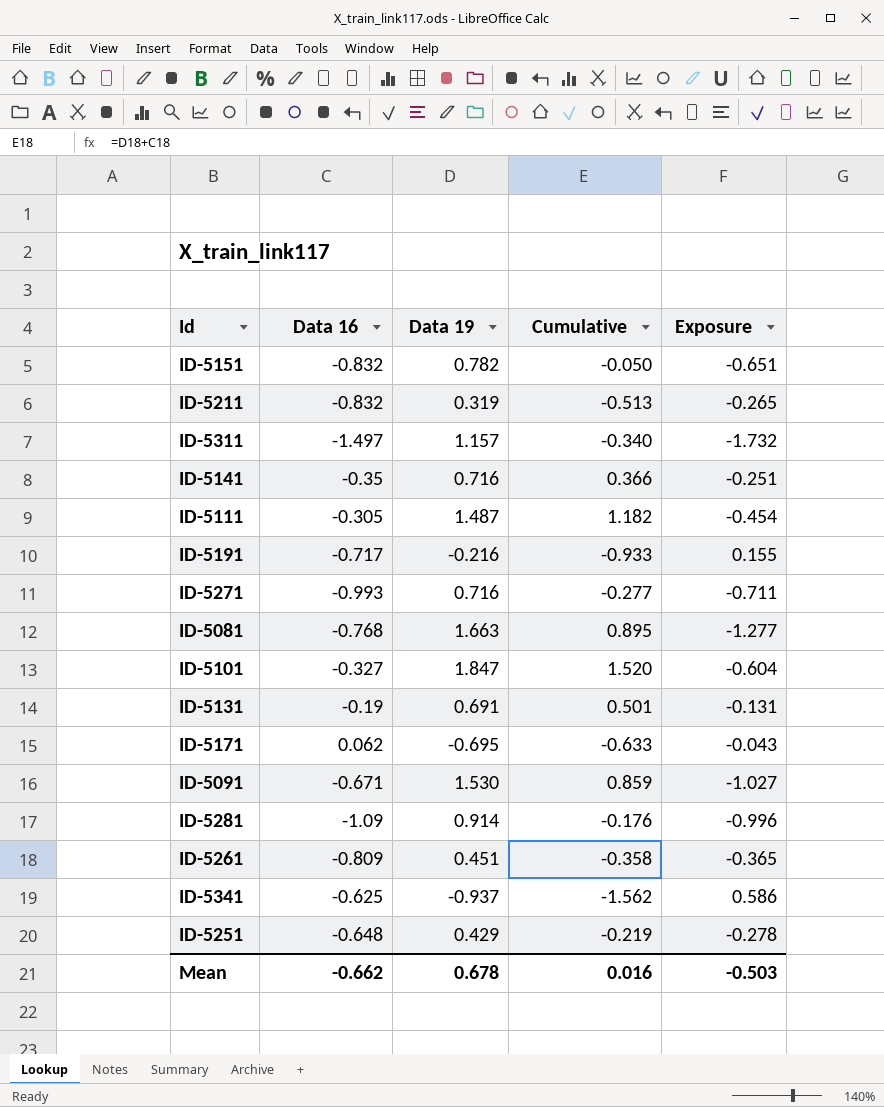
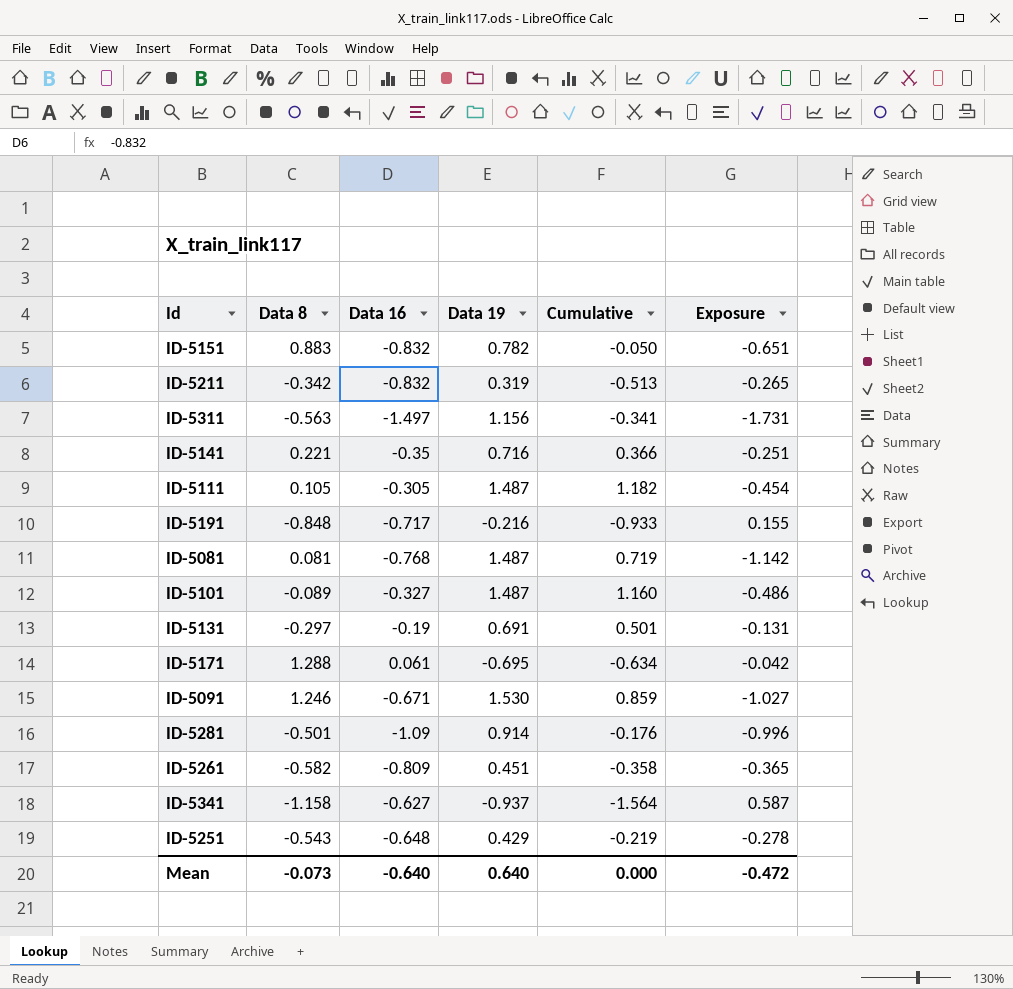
column Data 8 | position: none -> 2
row ID-5271: -0.993 | 0.716 | -0.277 | -0.711 -> none
ID-5311 | Data 19: 1.157 -> 1.156
ID-5311 | Cumulative: -0.340 -> -0.341
ID-5311 | Exposure: -1.732 -> -1.731
ID-5081 | Data 19: 1.663 -> 1.487
ID-5081 | Cumulative: 0.895 -> 0.719
ID-5081 | Exposure: -1.277 -> -1.142
ID-5101 | Data 19: 1.847 -> 1.487
ID-5101 | Cumulative: 1.520 -> 1.160
ID-5101 | Exposure: -0.604 -> -0.486
ID-5171 | Data 16: 0.062 -> 0.061
ID-5171 | Cumulative: -0.633 -> -0.634
ID-5171 | Exposure: -0.043 -> -0.042
ID-5341 | Data 16: -0.625 -> -0.627
ID-5341 | Cumulative: -1.562 -> -1.564
ID-5341 | Exposure: 0.586 -> 0.587
Mean | Data 16: -0.662 -> -0.640
Mean | Data 19: 0.678 -> 0.640
Mean | Cumulative: 0.016 -> 0.000
Mean | Exposure: -0.503 -> -0.472

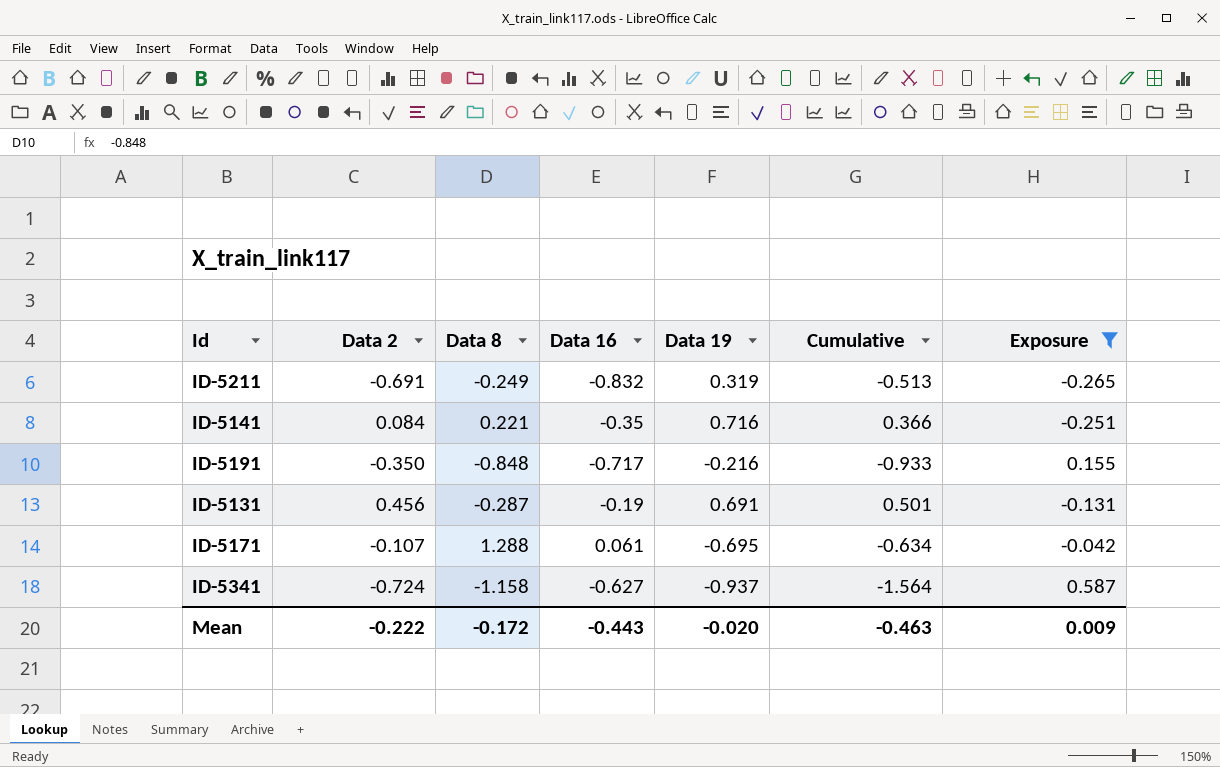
filter: none -> Exposure >= -0.265
column Data 2 | position: none -> 2
ID-5211 | Data 8: -0.342 -> -0.249
ID-5131 | Data 8: -0.297 -> -0.287
Mean | Data 8: -0.073 -> -0.172
Mean | Data 16: -0.640 -> -0.443
Mean | Data 19: 0.640 -> -0.020
Mean | Cumulative: 0.000 -> -0.463
Mean | Exposure: -0.472 -> 0.009

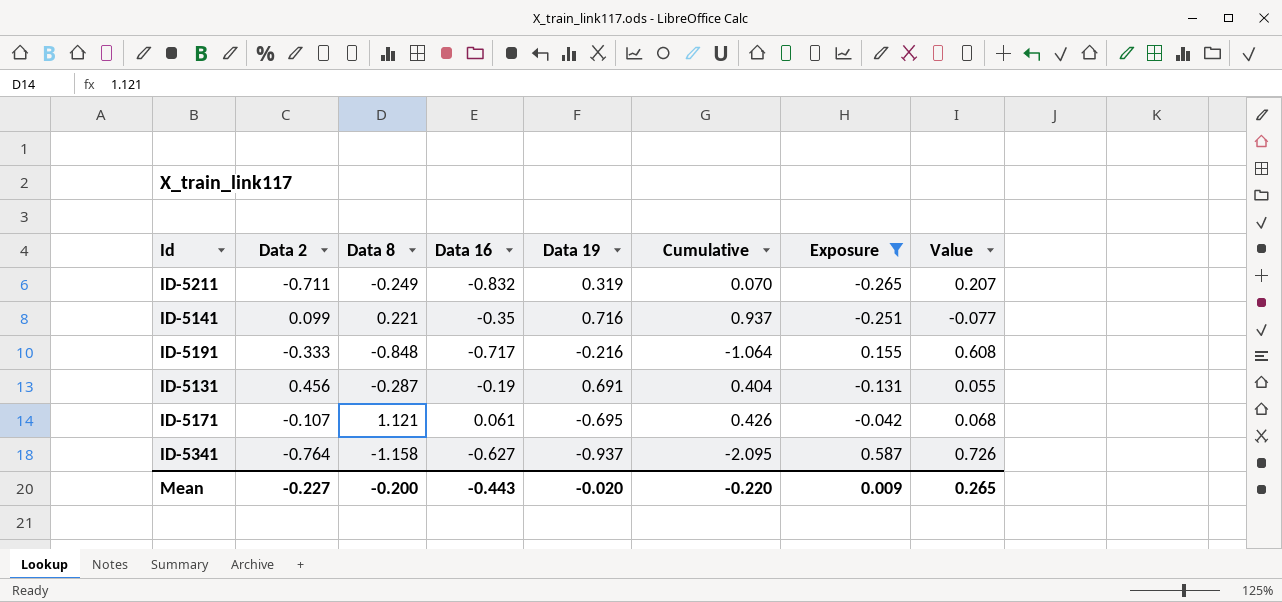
column Cumulative | formula: [Data 16] + [Data 19] -> [Data 8] + [Data 19]
column Value | formula: none -> [Data 8] * [Data 16]
ID-5211 | Data 2: -0.691 -> -0.711
ID-5141 | Data 2: 0.084 -> 0.099
ID-5191 | Data 2: -0.350 -> -0.333
ID-5171 | Data 8: 1.288 -> 1.121
ID-5341 | Data 2: -0.724 -> -0.764
Mean | Data 2: -0.222 -> -0.227
Mean | Data 8: -0.172 -> -0.200
Mean | Cumulative: -0.463 -> -0.220

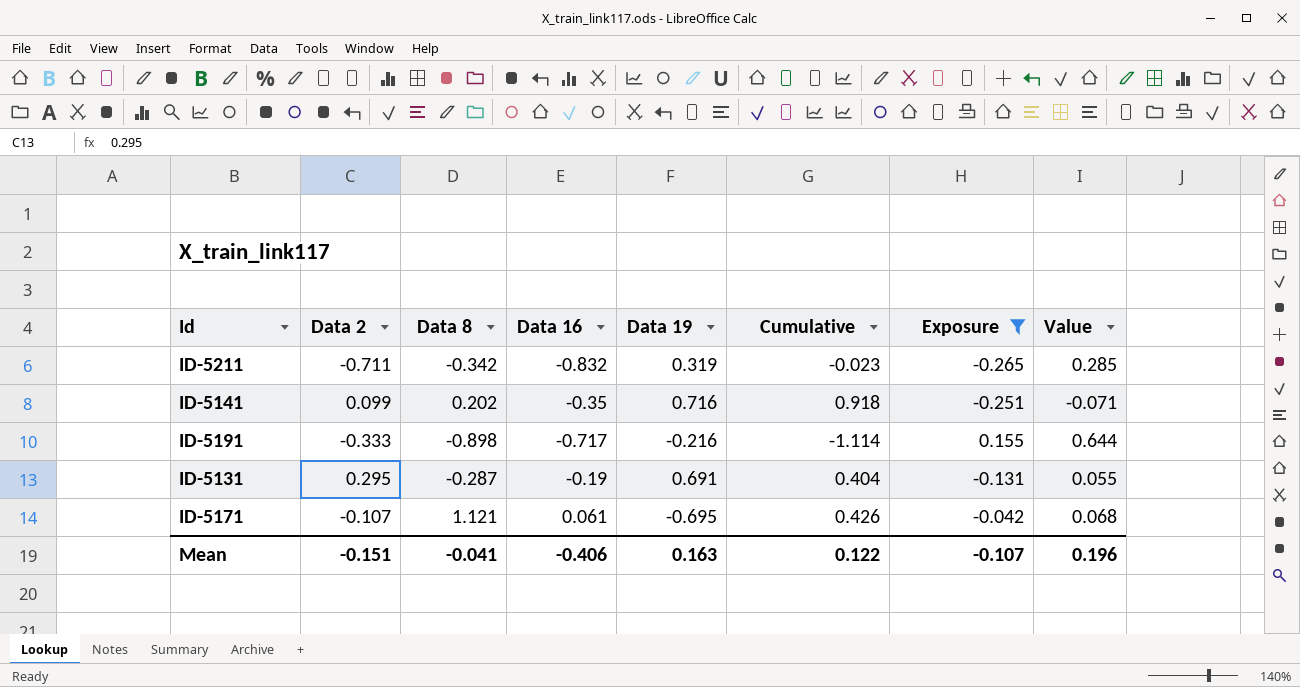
row ID-5341: -0.764 | -1.158 | -0.627 | -0.937 | -2.095 | 0.587 | 0.726 -> none
ID-5211 | Data 8: -0.249 -> -0.342
ID-5211 | Cumulative: 0.070 -> -0.023
ID-5211 | Value: 0.207 -> 0.285
ID-5141 | Data 8: 0.221 -> 0.202
ID-5141 | Cumulative: 0.937 -> 0.918
ID-5141 | Value: -0.077 -> -0.071
ID-5191 | Data 8: -0.848 -> -0.898
ID-5191 | Cumulative: -1.064 -> -1.114
ID-5191 | Value: 0.608 -> 0.644
ID-5131 | Data 2: 0.456 -> 0.295
Mean | Data 2: -0.227 -> -0.151
Mean | Data 8: -0.200 -> -0.041
Mean | Data 16: -0.443 -> -0.406
Mean | Data 19: -0.020 -> 0.163
Mean | Cumulative: -0.220 -> 0.122
Mean | Exposure: 0.009 -> -0.107
Mean | Value: 0.265 -> 0.196

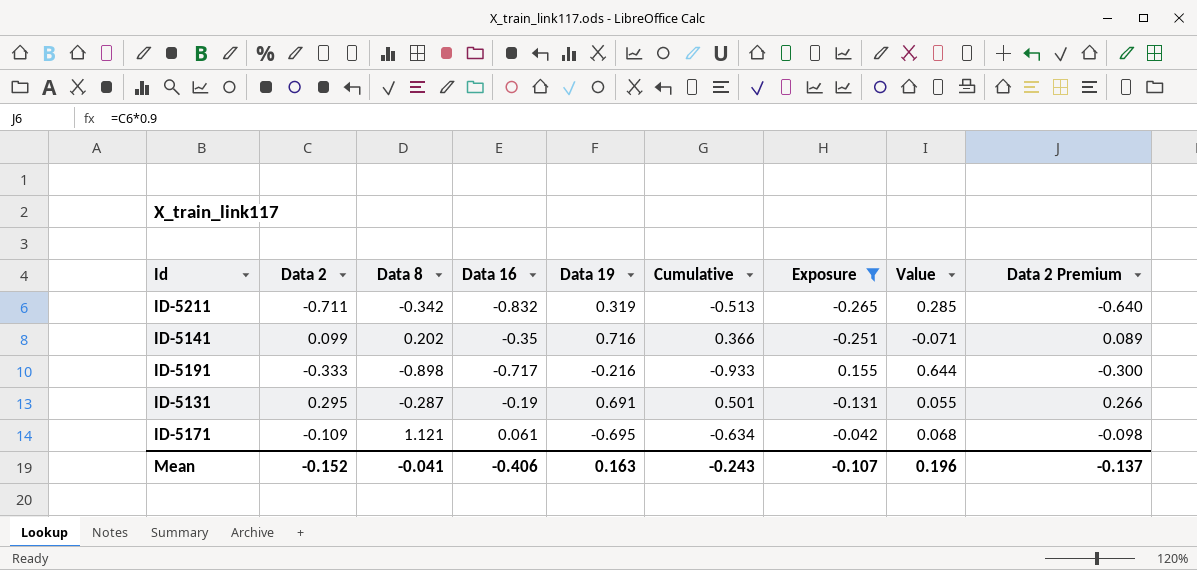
column Cumulative | formula: [Data 8] + [Data 19] -> [Data 16] + [Data 19]
column Data 2 Premium | formula: none -> [Data 2] * 0.9
ID-5171 | Data 2: -0.107 -> -0.109
Mean | Data 2: -0.151 -> -0.152
Mean | Cumulative: 0.122 -> -0.243

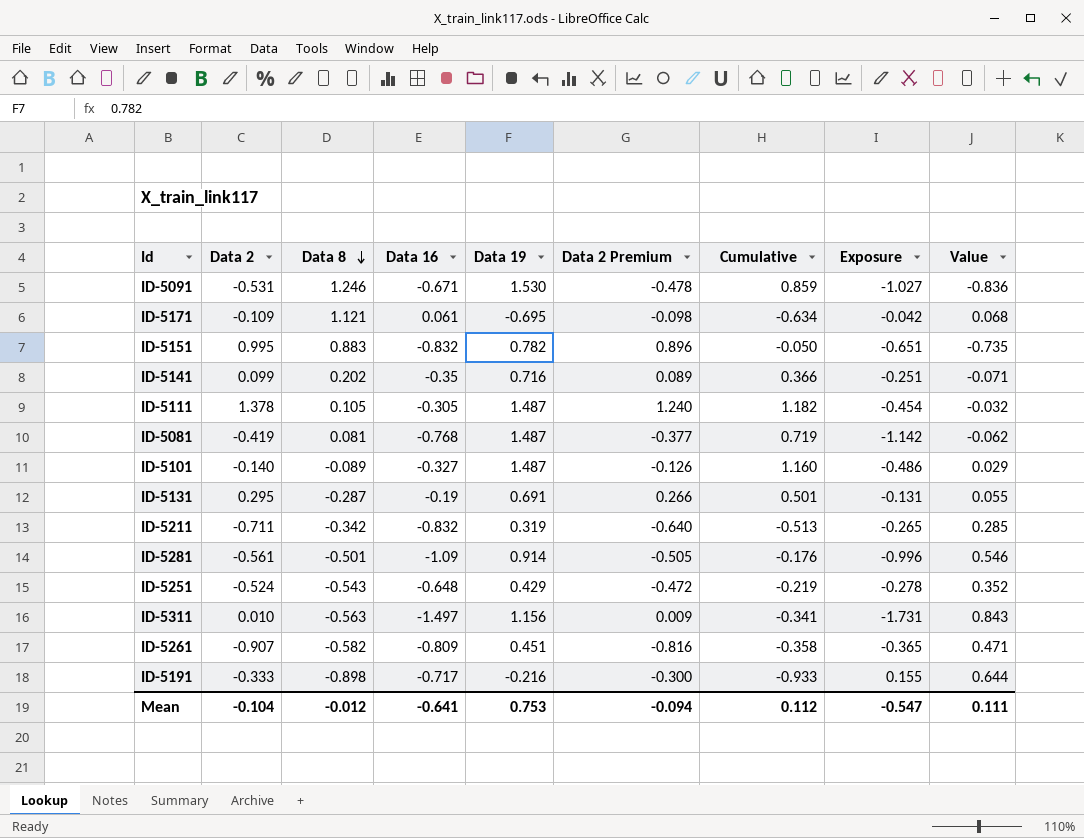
filter: Exposure >= -0.265 -> none
row order: none -> Data 8 descending
column Data 2 Premium | position: 9 -> 6
Mean | Data 2: -0.152 -> -0.104
Mean | Data 8: -0.041 -> -0.012
Mean | Data 16: -0.406 -> -0.641
Mean | Data 19: 0.163 -> 0.753
Mean | Data 2 Premium: -0.137 -> -0.094
Mean | Cumulative: -0.243 -> 0.112
Mean | Exposure: -0.107 -> -0.547
Mean | Value: 0.196 -> 0.111

